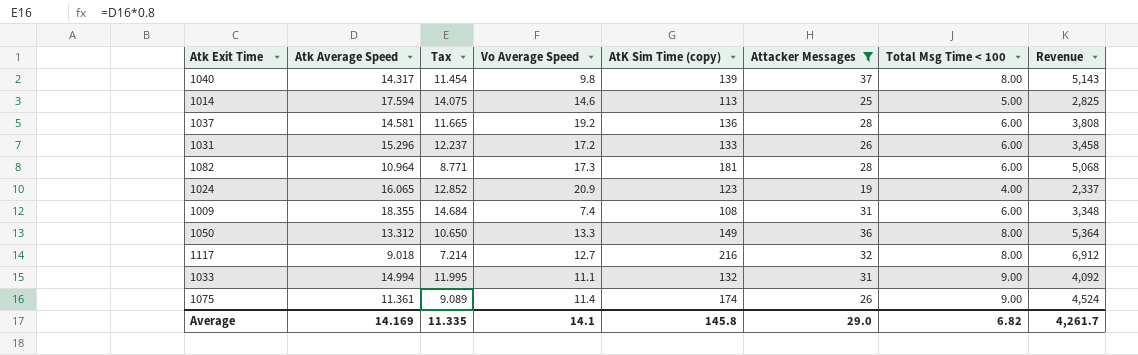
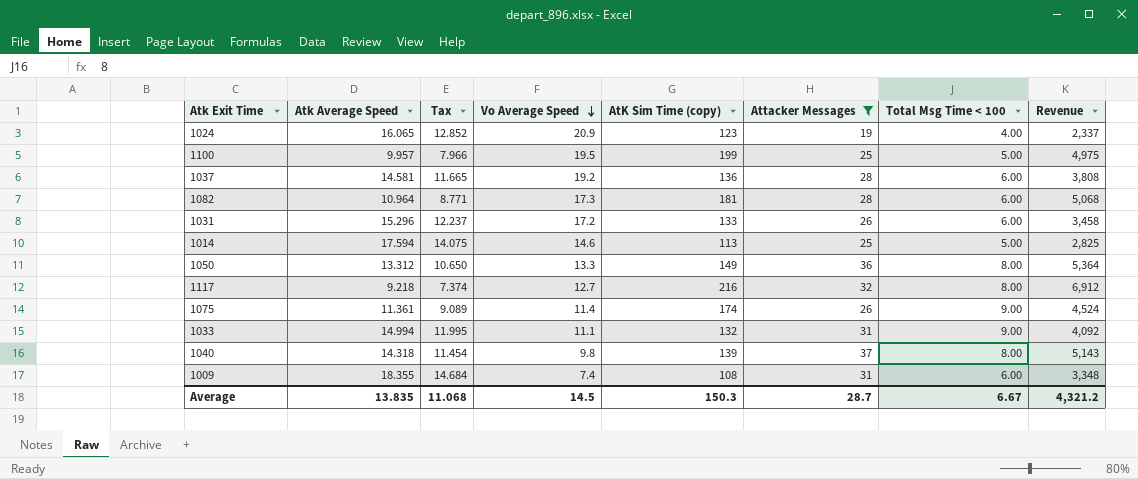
row order: none -> Vo Average Speed descending
row 1100: none -> 9.957 | 7.966 | 19.5 | 199 | 25 | 5.00 | 4,975
1117 | Atk Average Speed: 9.018 -> 9.218
1117 | Tax: 7.214 -> 7.374
1040 | Atk Average Speed: 14.317 -> 14.318
Average | Atk Average Speed: 14.169 -> 13.835
Average | Tax: 11.335 -> 11.068
Average | Vo Average Speed: 14.1 -> 14.5
Average | AtK Sim Time (copy): 145.8 -> 150.3
Average | Attacker Messages: 29.0 -> 28.7
Average | Total Msg Time < 100: 6.82 -> 6.67
Average | Revenue: 4,261.7 -> 4,321.2

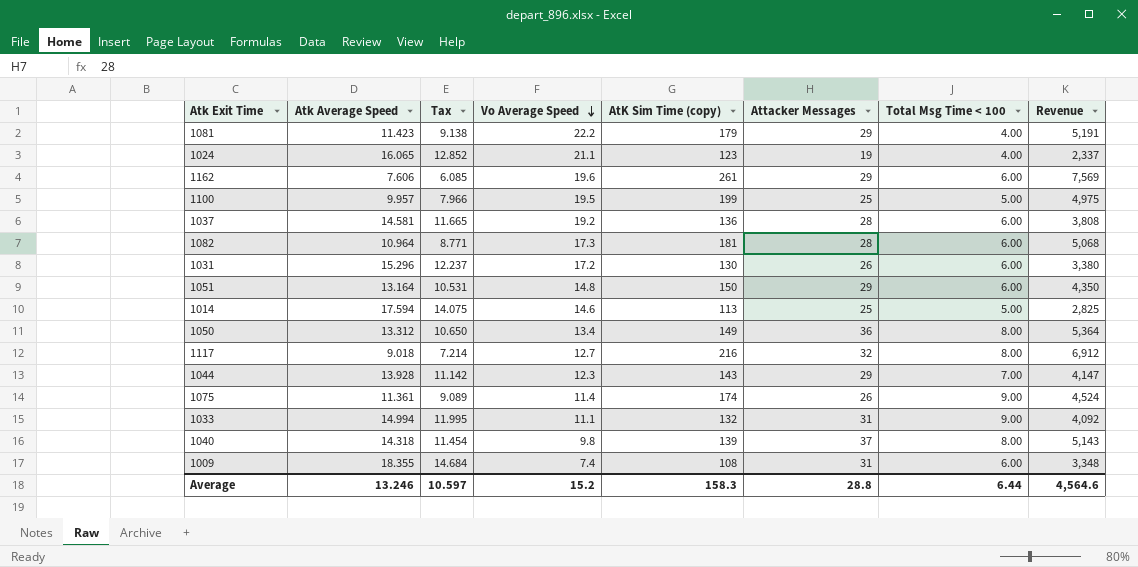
filter: Attacker Messages != 29 -> none
1024 | Vo Average Speed: 20.9 -> 21.1
1031 | AtK Sim Time (copy): 133 -> 130
1031 | Revenue: 3,458 -> 3,380
1050 | Vo Average Speed: 13.3 -> 13.4
1117 | Atk Average Speed: 9.218 -> 9.018
1117 | Tax: 7.374 -> 7.214
Average | Atk Average Speed: 13.835 -> 13.246
Average | Tax: 11.068 -> 10.597
Average | Vo Average Speed: 14.5 -> 15.2
Average | AtK Sim Time (copy): 150.3 -> 158.3
Average | Attacker Messages: 28.7 -> 28.8
Average | Total Msg Time < 100: 6.67 -> 6.44
Average | Revenue: 4,321.2 -> 4,564.6

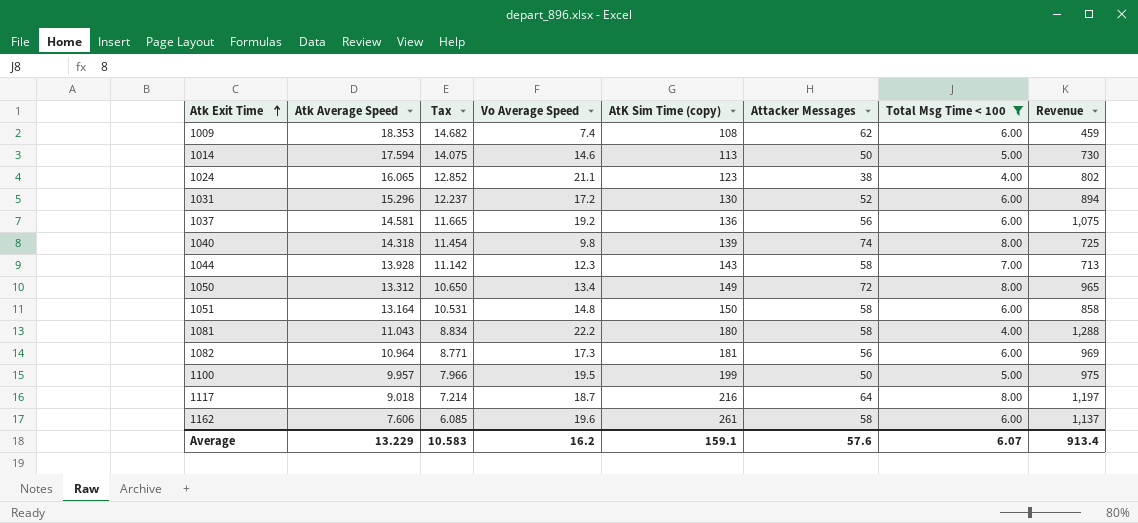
filter: none -> Total Msg Time < 100 != 9.00
row order: Vo Average Speed descending -> Atk Exit Time ascending
column Revenue | formula: [AtK Sim Time (copy)] * [Attacker Messages] -> [Vo Average Speed] * [Attacker Messages]
1009 | Atk Average Speed: 18.355 -> 18.353
1009 | Tax: 14.684 -> 14.682
1009 | Attacker Messages: 31 -> 62
1014 | Attacker Messages: 25 -> 50
1024 | Attacker Messages: 19 -> 38
1031 | Attacker Messages: 26 -> 52
1037 | Attacker Messages: 28 -> 56
1040 | Attacker Messages: 37 -> 74
1044 | Attacker Messages: 29 -> 58
1050 | Attacker Messages: 36 -> 72
1051 | Attacker Messages: 29 -> 58
1081 | Atk Average Speed: 11.423 -> 11.043
1081 | Tax: 9.138 -> 8.834
1081 | AtK Sim Time (copy): 179 -> 180
1081 | Attacker Messages: 29 -> 58
1082 | Attacker Messages: 28 -> 56
1100 | Attacker Messages: 25 -> 50
1117 | Vo Average Speed: 12.7 -> 18.7
1117 | Attacker Messages: 32 -> 64
1162 | Attacker Messages: 29 -> 58
Average | Atk Average Speed: 13.246 -> 13.229
Average | Tax: 10.597 -> 10.583
Average | Vo Average Speed: 15.2 -> 16.2
Average | AtK Sim Time (copy): 158.3 -> 159.1
Average | Attacker Messages: 28.8 -> 57.6
Average | Total Msg Time < 100: 6.44 -> 6.07
Average | Revenue: 4,564.6 -> 913.4

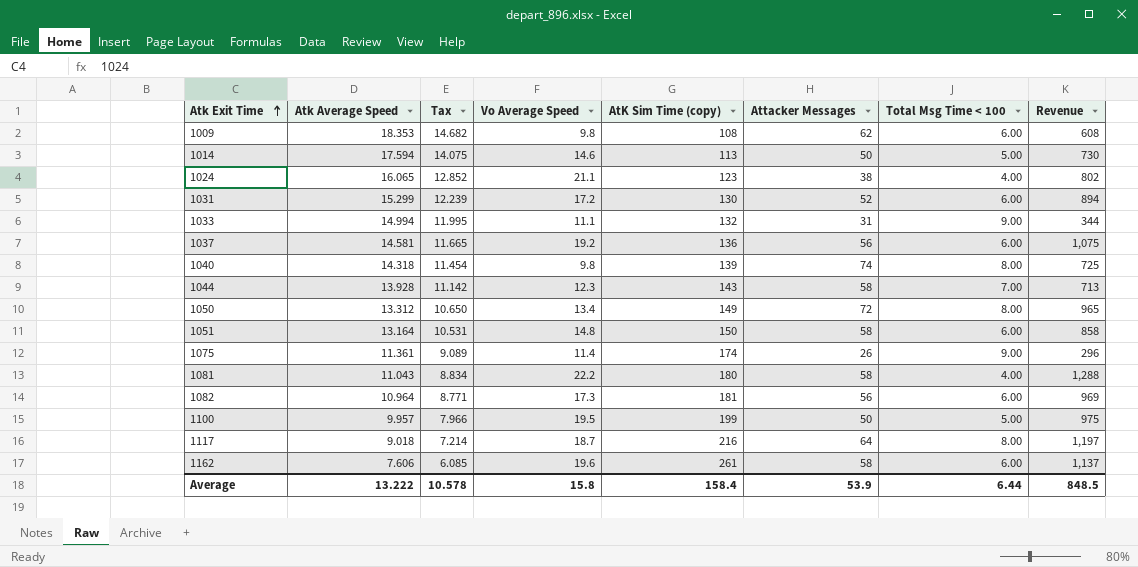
filter: Total Msg Time < 100 != 9.00 -> none
1009 | Vo Average Speed: 7.4 -> 9.8
1009 | Revenue: 459 -> 608
1031 | Atk Average Speed: 15.296 -> 15.299
1031 | Tax: 12.237 -> 12.239
Average | Atk Average Speed: 13.229 -> 13.222
Average | Tax: 10.583 -> 10.578
Average | Vo Average Speed: 16.2 -> 15.8
Average | AtK Sim Time (copy): 159.1 -> 158.4
Average | Attacker Messages: 57.6 -> 53.9
Average | Total Msg Time < 100: 6.07 -> 6.44
Average | Revenue: 913.4 -> 848.5

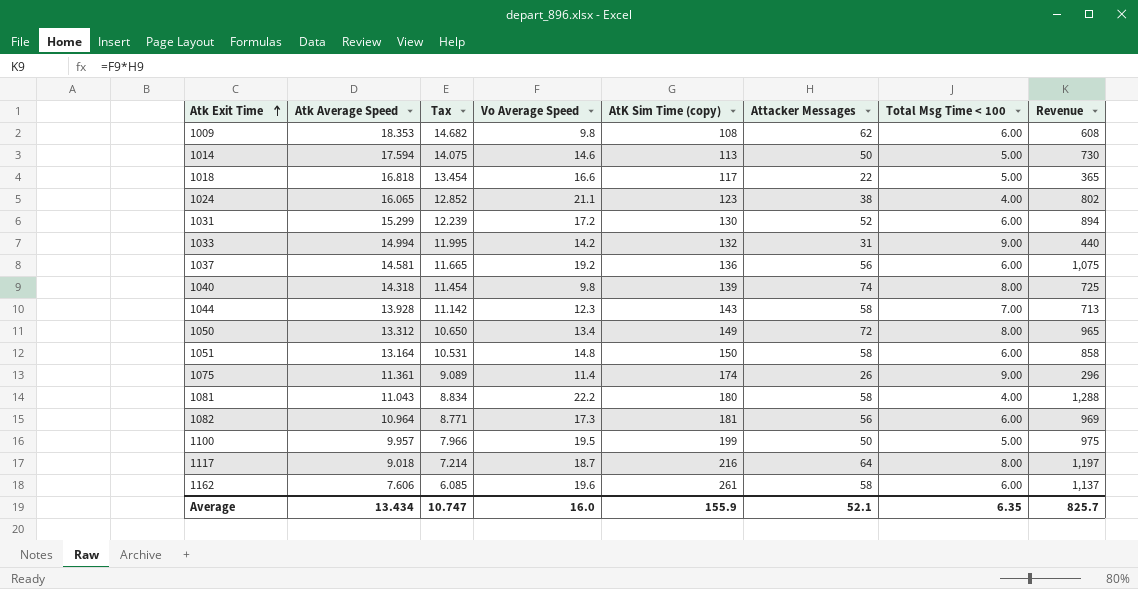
row 1018: none -> 16.818 | 13.454 | 16.6 | 117 | 22 | 5.00 | 365
1033 | Vo Average Speed: 11.1 -> 14.2
1033 | Revenue: 344 -> 440
Average | Atk Average Speed: 13.222 -> 13.434
Average | Tax: 10.578 -> 10.747
Average | Vo Average Speed: 15.8 -> 16.0
Average | AtK Sim Time (copy): 158.4 -> 155.9
Average | Attacker Messages: 53.9 -> 52.1
Average | Total Msg Time < 100: 6.44 -> 6.35
Average | Revenue: 848.5 -> 825.7

